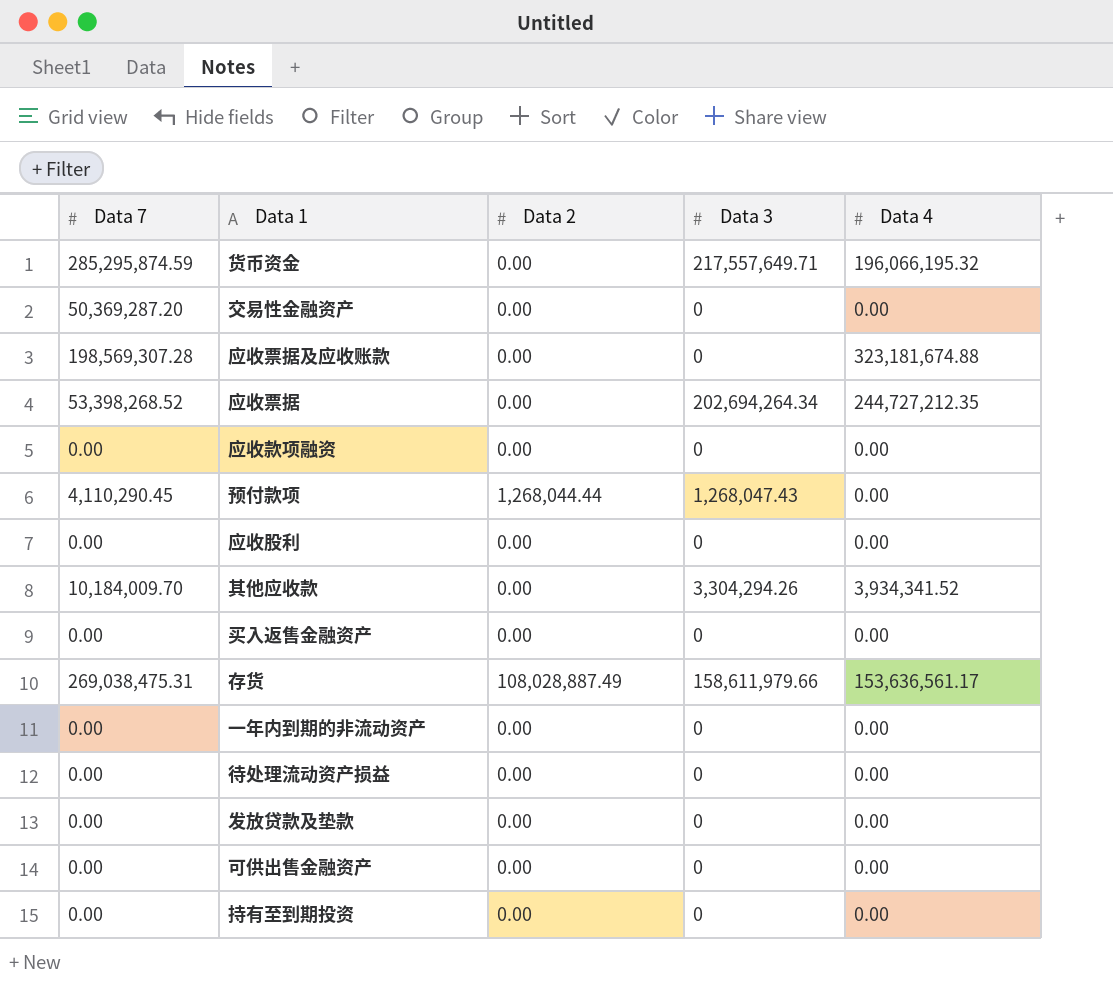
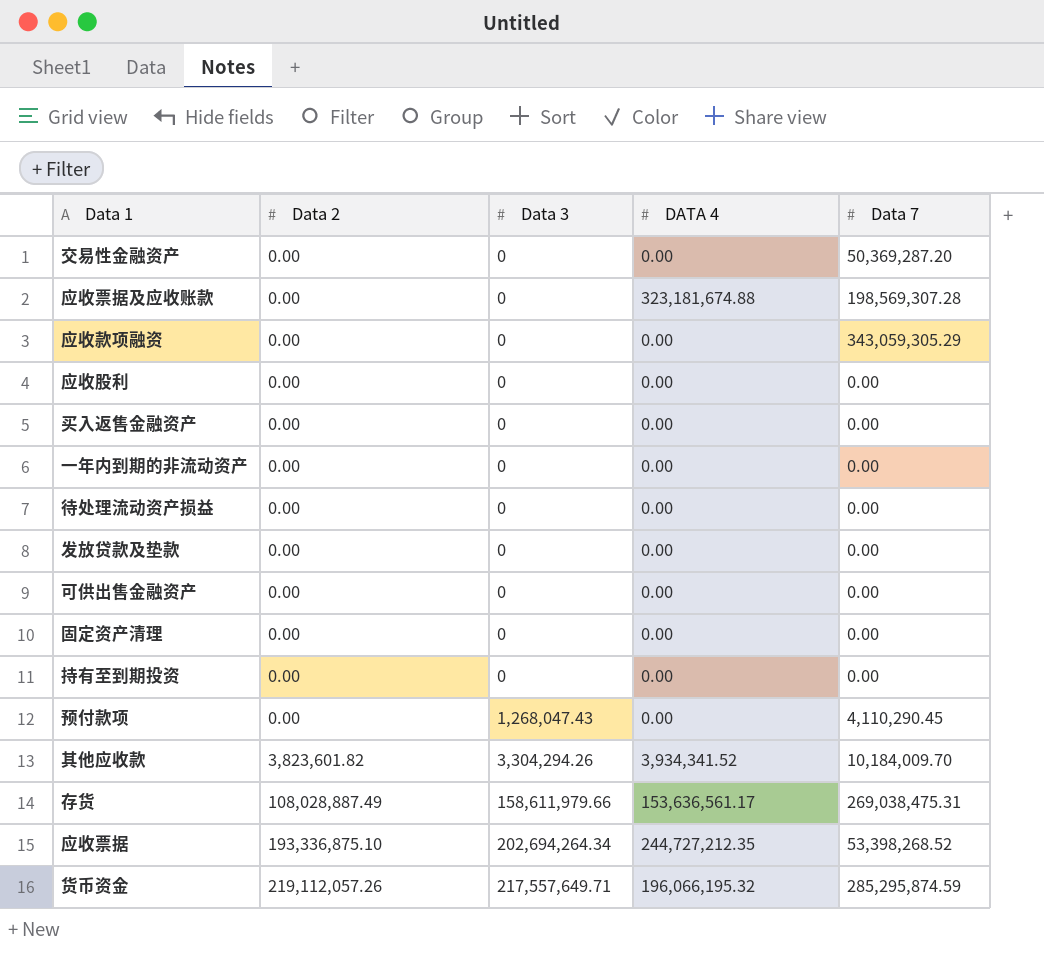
row order: none -> Data 2 ascending
column name: Data 4 -> DATA 4
column Data 7 | position: 1 -> 5
应收款项融资 | Data 7: 0.00 -> 343,059,305.29
row 固定资产清理: none -> 0.00 | 0 | 0.00 | 0.00
预付款项 | Data 2: 1,268,044.44 -> 0.00
其他应收款 | Data 2: 0.00 -> 3,823,601.82
应收票据 | Data 2: 0.00 -> 193,336,875.10
货币资金 | Data 2: 0.00 -> 219,112,057.26

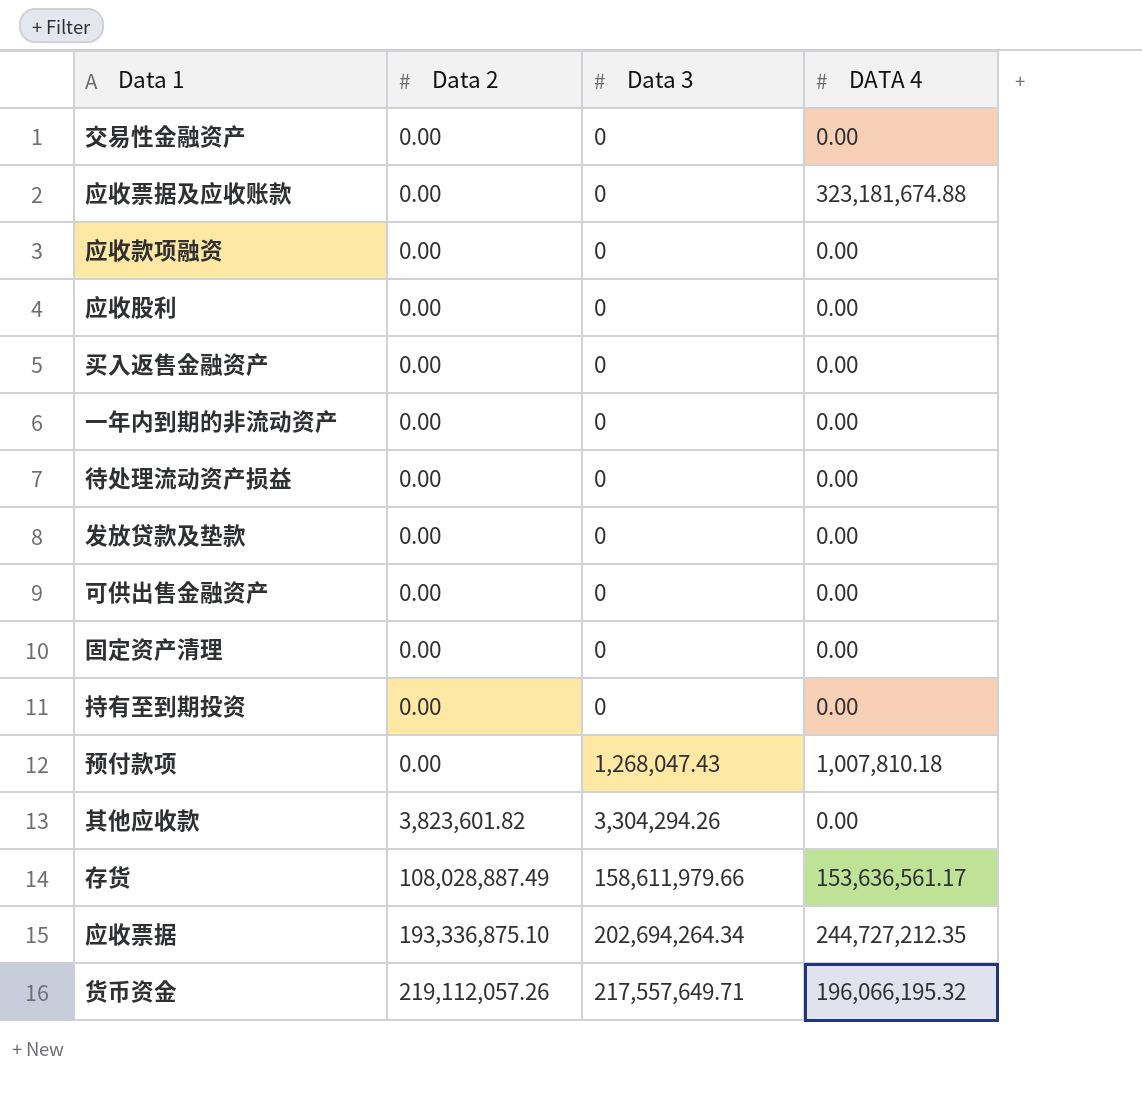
column Data 7 | position: 5 -> none
预付款项 | DATA 4: 0.00 -> 1,007,810.18
其他应收款 | DATA 4: 3,934,341.52 -> 0.00

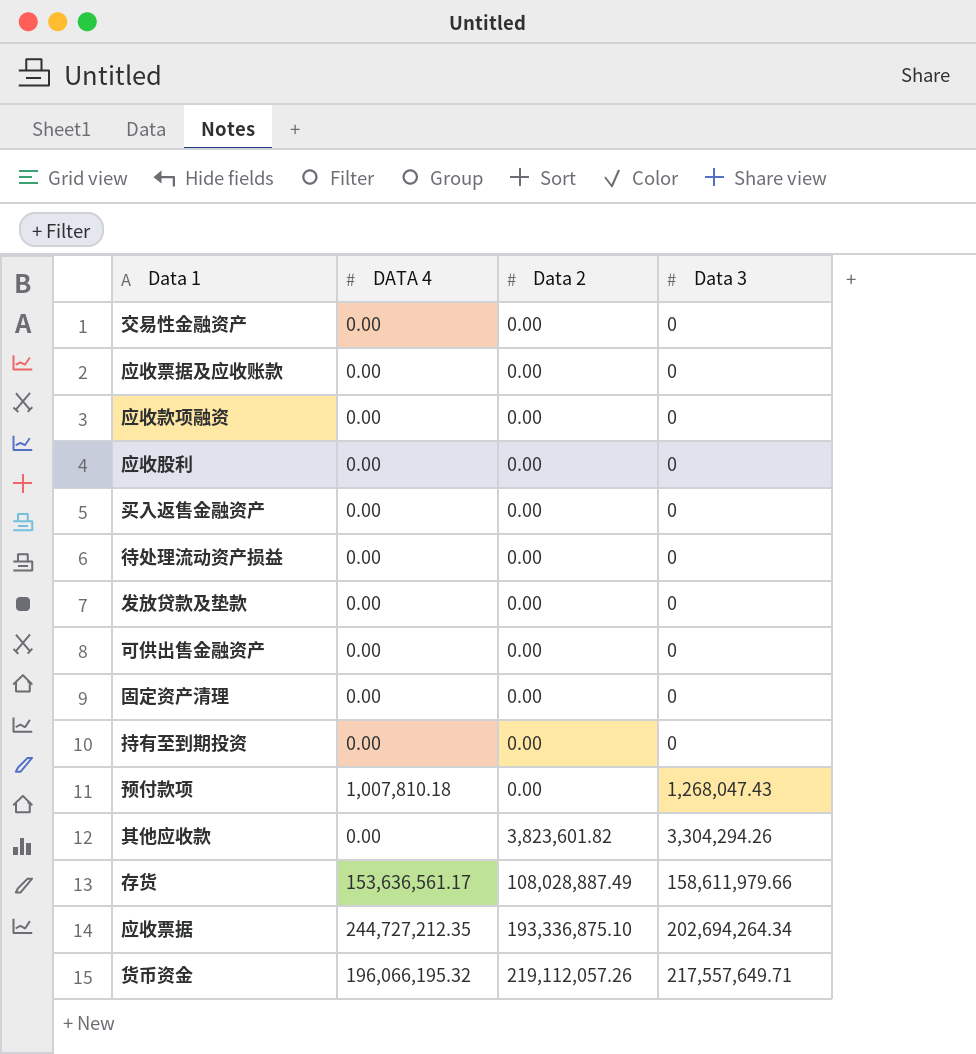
column DATA 4 | position: 4 -> 2
row 一年内到期的非流动资产: 0.00 | 0 | 0.00 -> none
应收票据及应收账款 | DATA 4: 323,181,674.88 -> 0.00

